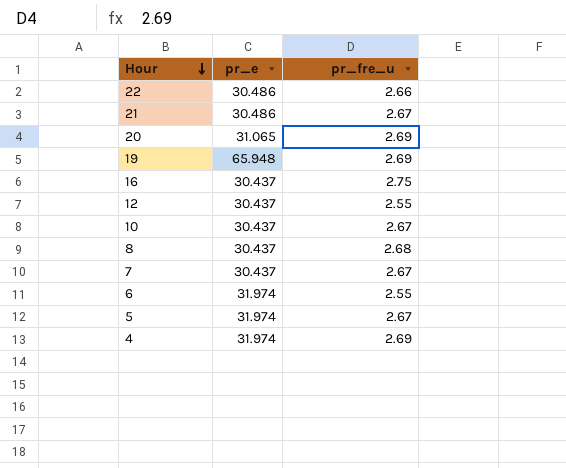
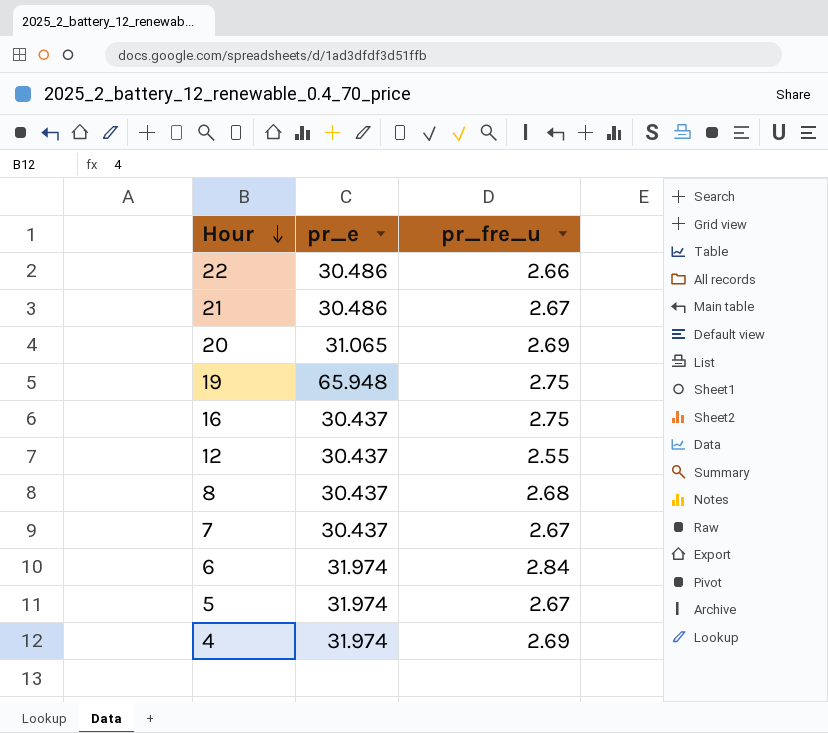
row 10: 30.437 | 2.67 -> none
19 | pr_fre_u: 2.69 -> 2.75
6 | pr_fre_u: 2.55 -> 2.84

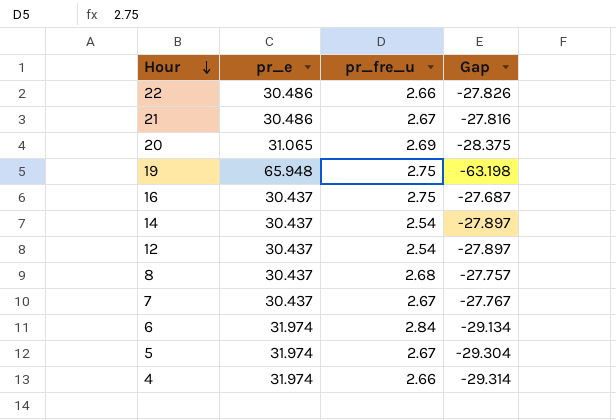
column Gap | formula: none -> [pr_fre_u] - [pr_e]
row 14: none -> 30.437 | 2.54 | -27.897
12 | pr_fre_u: 2.55 -> 2.54
4 | pr_fre_u: 2.69 -> 2.66

